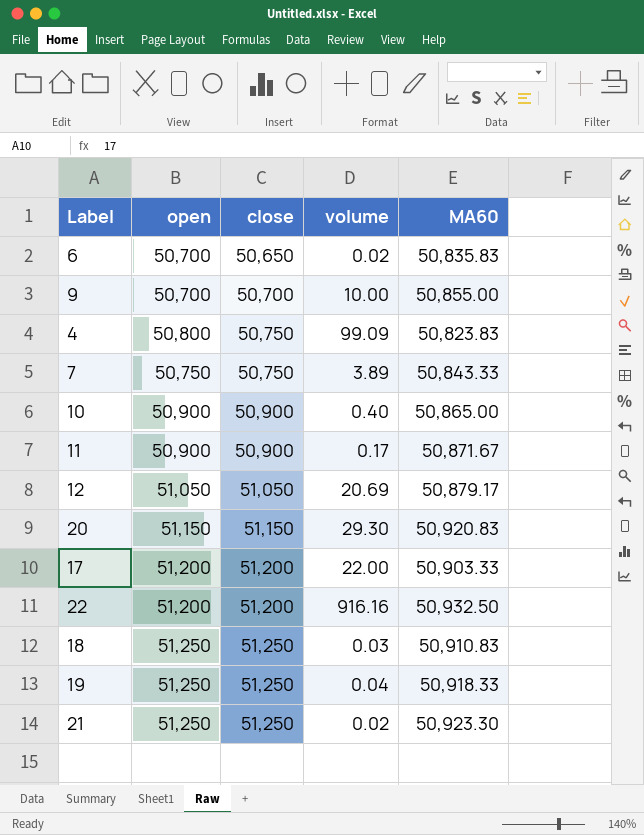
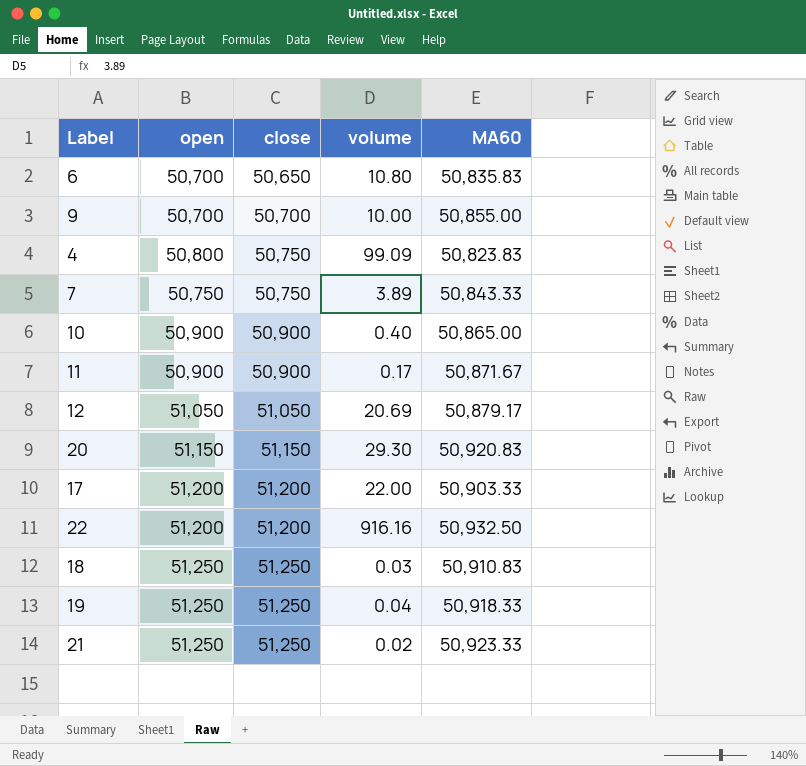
6 | volume: 0.02 -> 10.80
21 | MA60: 50,923.30 -> 50,923.33

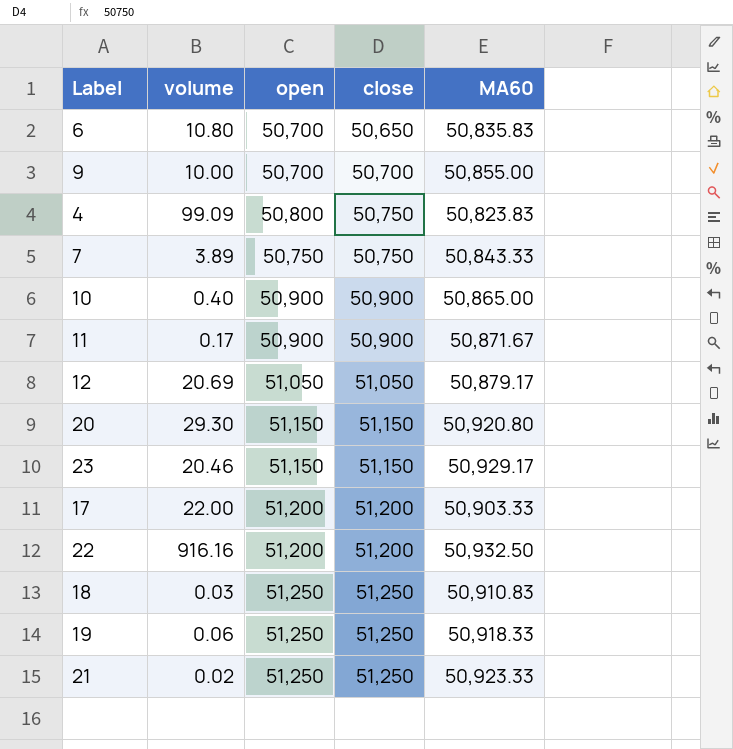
column volume | position: 4 -> 2
20 | MA60: 50,920.83 -> 50,920.80
row 23: none -> 20.46 | 51,150 | 51,150 | 50,929.17
19 | volume: 0.04 -> 0.06

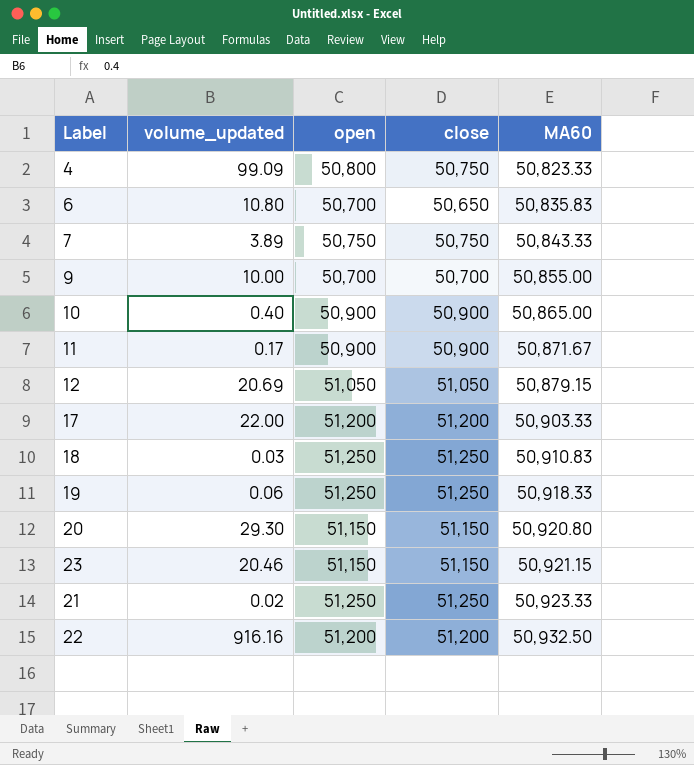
row order: close ascending -> MA60 ascending
column name: volume -> volume_updated
4 | MA60: 50,823.83 -> 50,823.33
12 | MA60: 50,879.17 -> 50,879.15
23 | MA60: 50,929.17 -> 50,921.15

